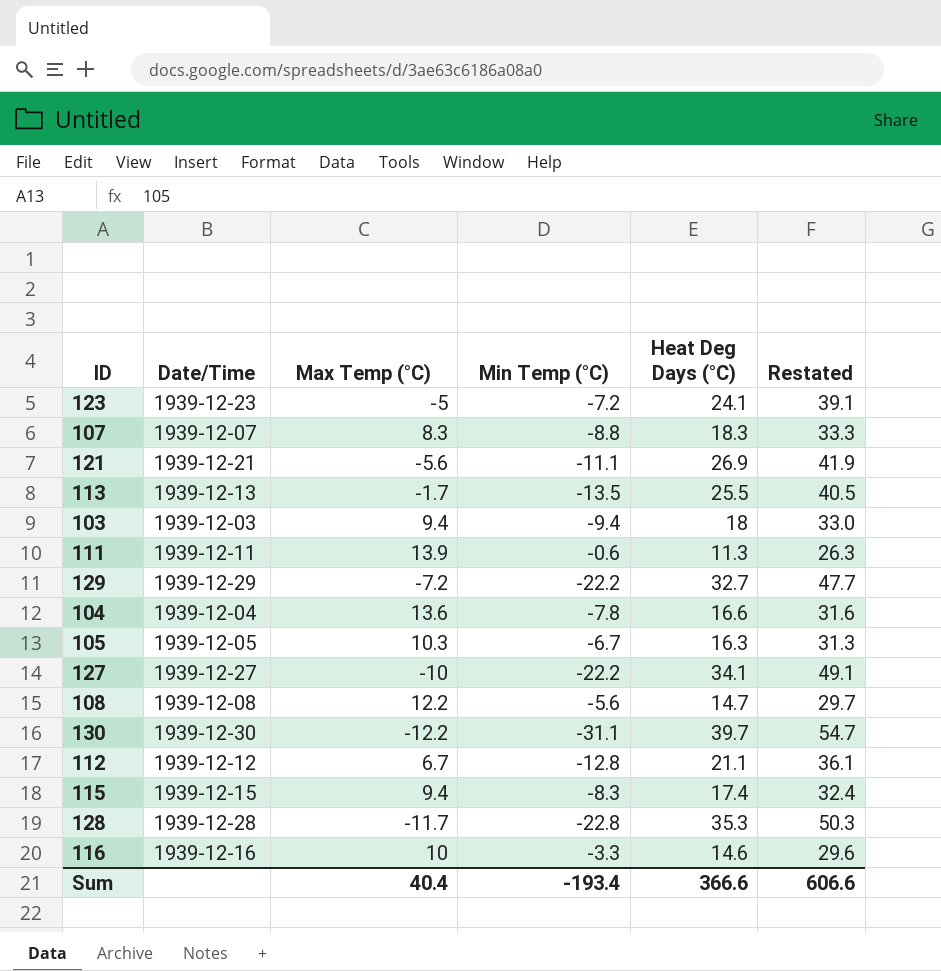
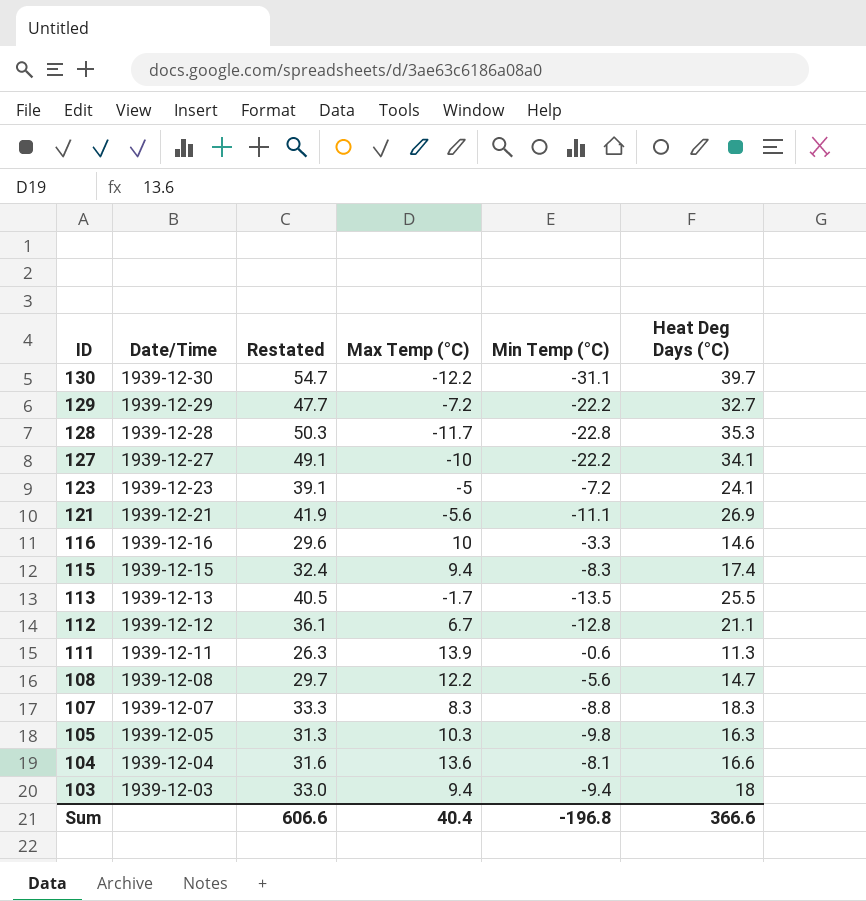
row order: none -> ID descending
column Restated | position: 6 -> 3
105 | Min Temp (°C): -6.7 -> -9.8
104 | Min Temp (°C): -7.8 -> -8.1
Sum | Min Temp (°C): -193.4 -> -196.8

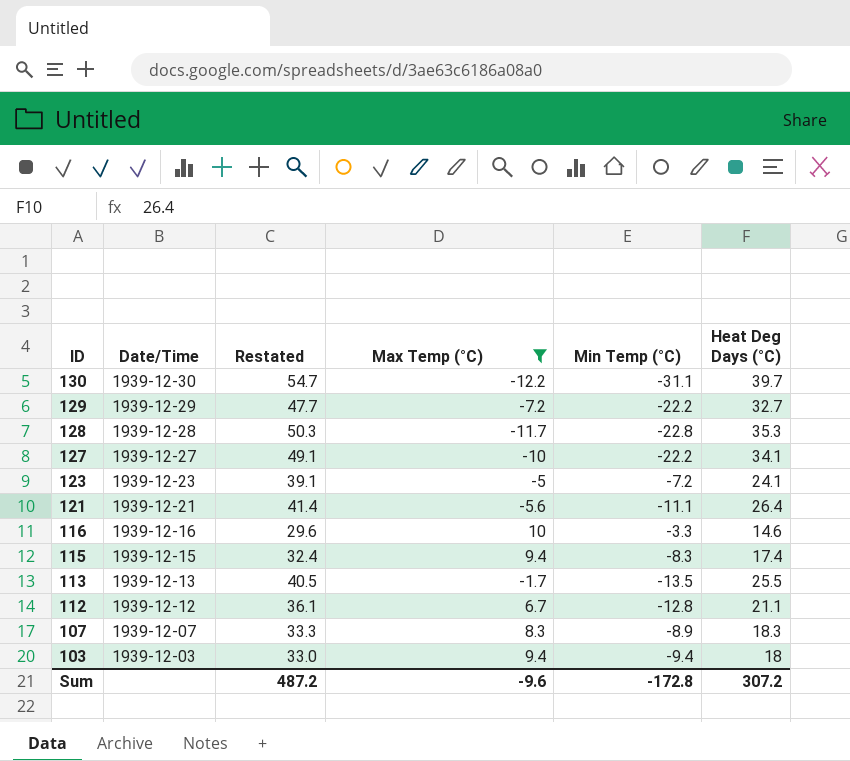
filter: none -> Max Temp (°C) <= 10
121 | Restated: 41.9 -> 41.4
121 | Heat Deg Days (°C): 26.9 -> 26.4
107 | Min Temp (°C): -8.8 -> -8.9
Sum | Restated: 606.6 -> 487.2
Sum | Max Temp (°C): 40.4 -> -9.6
Sum | Min Temp (°C): -196.8 -> -172.8
Sum | Heat Deg Days (°C): 366.6 -> 307.2

